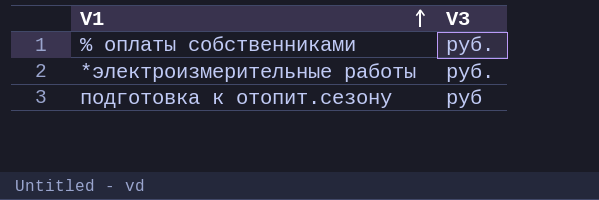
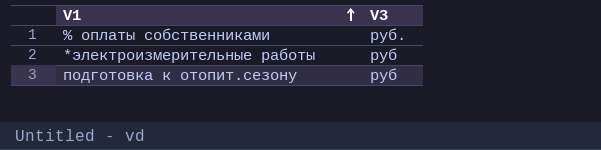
*электроизмерительные работы | V3: руб. -> руб

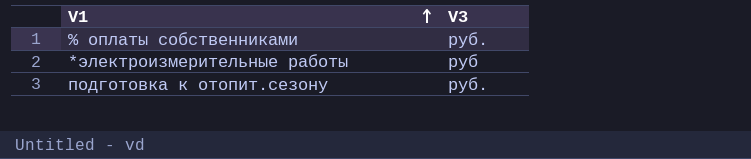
подготовка к отопит.сезону | V3: руб -> руб.

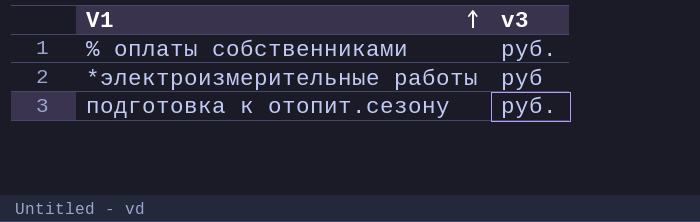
column name: V3 -> v3

